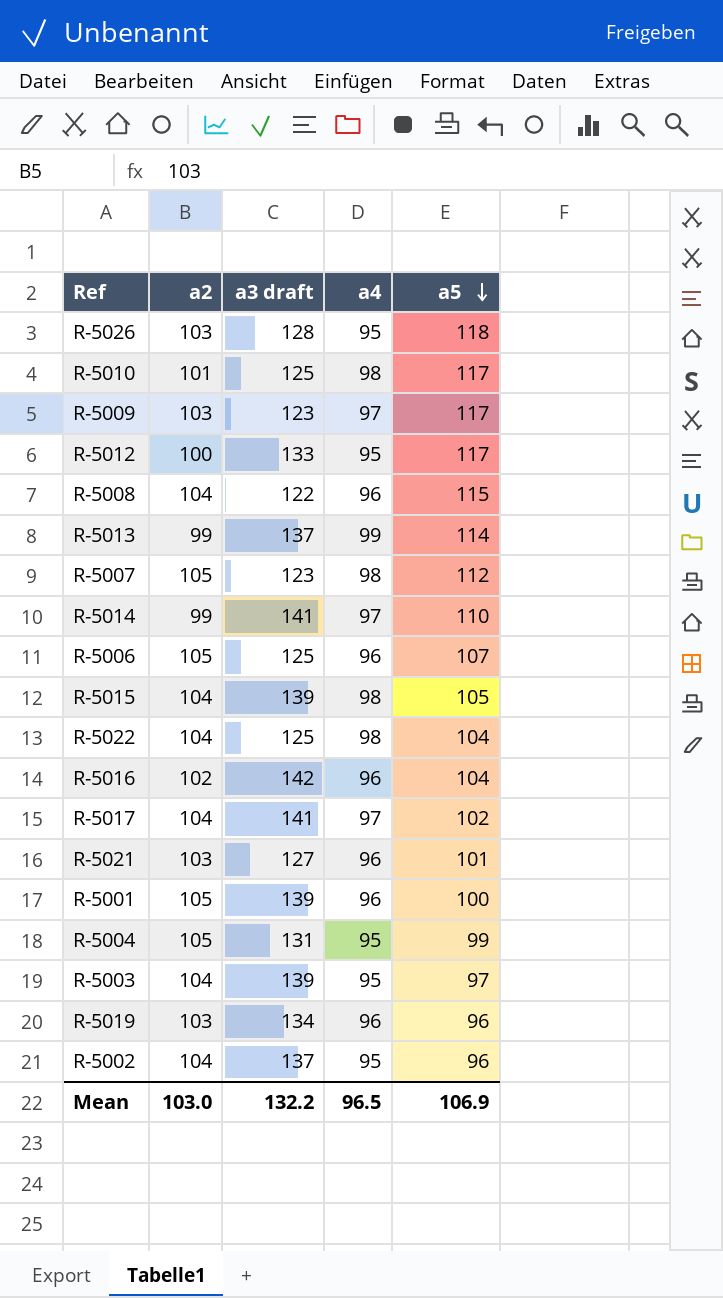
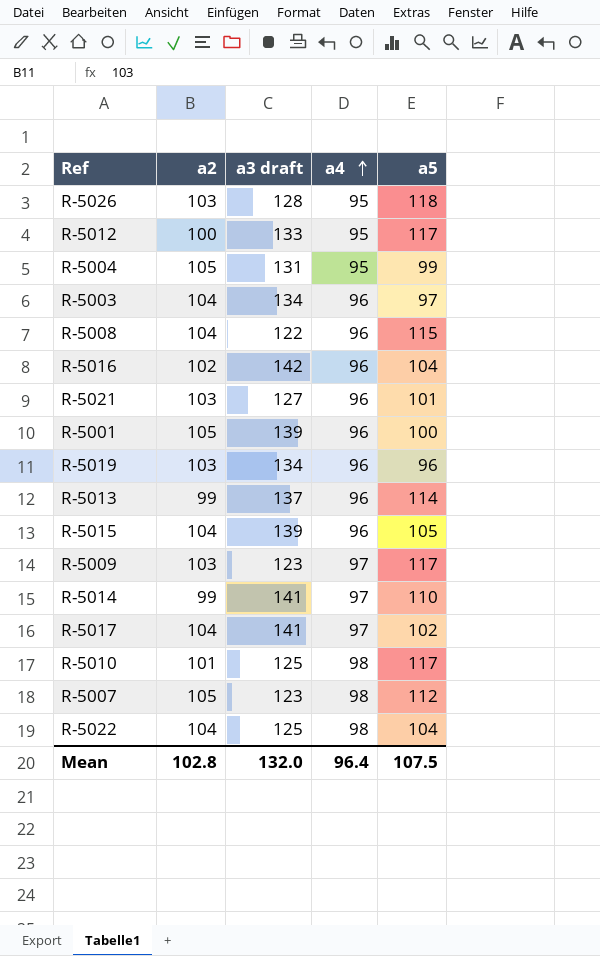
row order: a5 descending -> a4 ascending
row R-5006: 105 | 125 | 96 | 107 -> none
row R-5002: 104 | 137 | 95 | 96 -> none
R-5003 | a3 draft: 139 -> 134
R-5003 | a4: 95 -> 96
R-5013 | a4: 99 -> 96
R-5015 | a4: 98 -> 96
Mean | a2: 103.0 -> 102.8
Mean | a3 draft: 132.2 -> 132.0
Mean | a4: 96.5 -> 96.4
Mean | a5: 106.9 -> 107.5

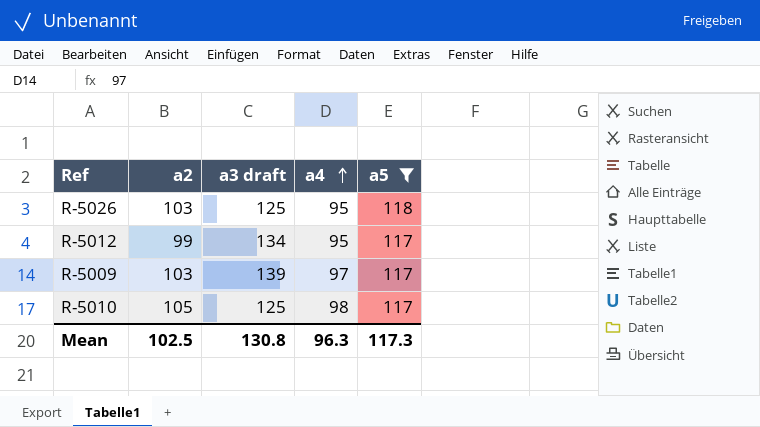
filter: none -> a5 >= 117
R-5026 | a3 draft: 128 -> 125
R-5012 | a2: 100 -> 99
R-5012 | a3 draft: 133 -> 134
R-5009 | a3 draft: 123 -> 139
R-5010 | a2: 101 -> 105
Mean | a2: 102.8 -> 102.5
Mean | a3 draft: 132.0 -> 130.8
Mean | a4: 96.4 -> 96.3
Mean | a5: 107.5 -> 117.3

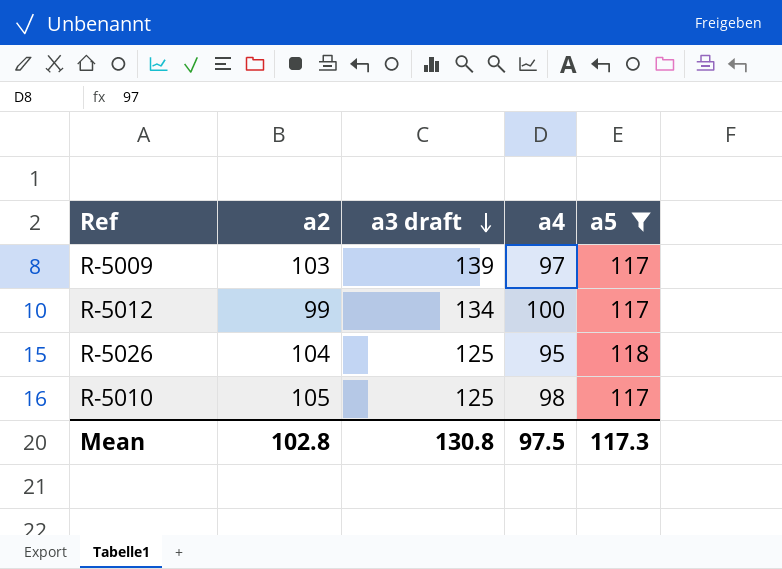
row order: a4 ascending -> a3 draft descending
R-5012 | a4: 95 -> 100
R-5026 | a2: 103 -> 104
Mean | a2: 102.5 -> 102.8
Mean | a4: 96.3 -> 97.5

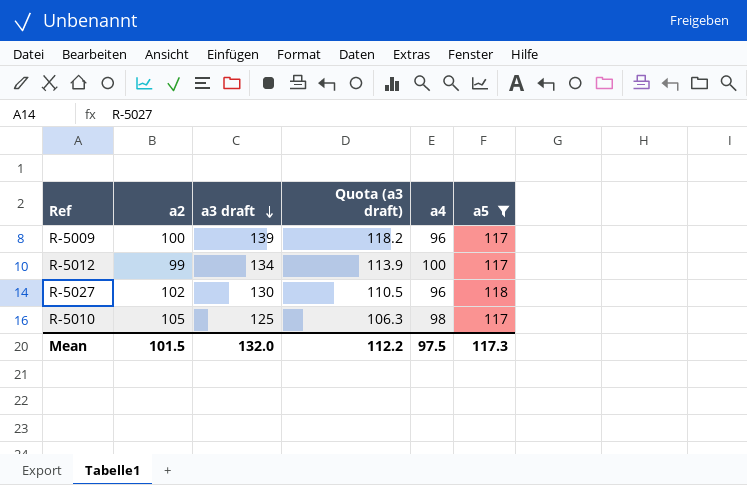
column Quota (a3 draft) | formula: none -> [a3 draft] * 0.85
row R-5026: 104 | 125 | 95 | 118 -> none
R-5009 | a2: 103 -> 100
R-5009 | a4: 97 -> 96
row R-5027: none -> 102 | 130 | 110.5 | 96 | 118
Mean | a2: 102.8 -> 101.5
Mean | a3 draft: 130.8 -> 132.0

